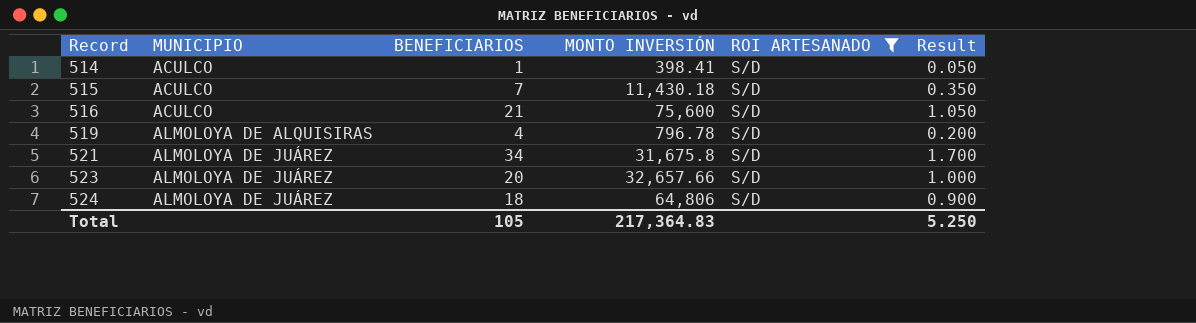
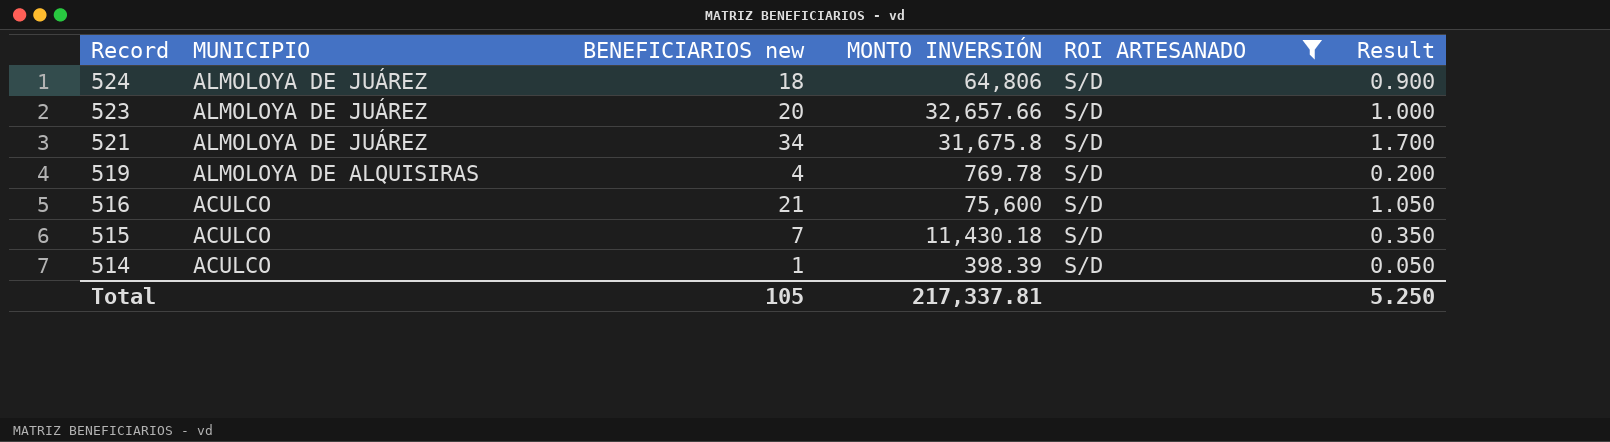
row order: Record ascending -> Record descending
column name: BENEFICIARIOS -> BENEFICIARIOS new
519 | MONTO INVERSIÓN: 796.78 -> 769.78
514 | MONTO INVERSIÓN: 398.41 -> 398.39
Total | MONTO INVERSIÓN: 217,364.83 -> 217,337.81

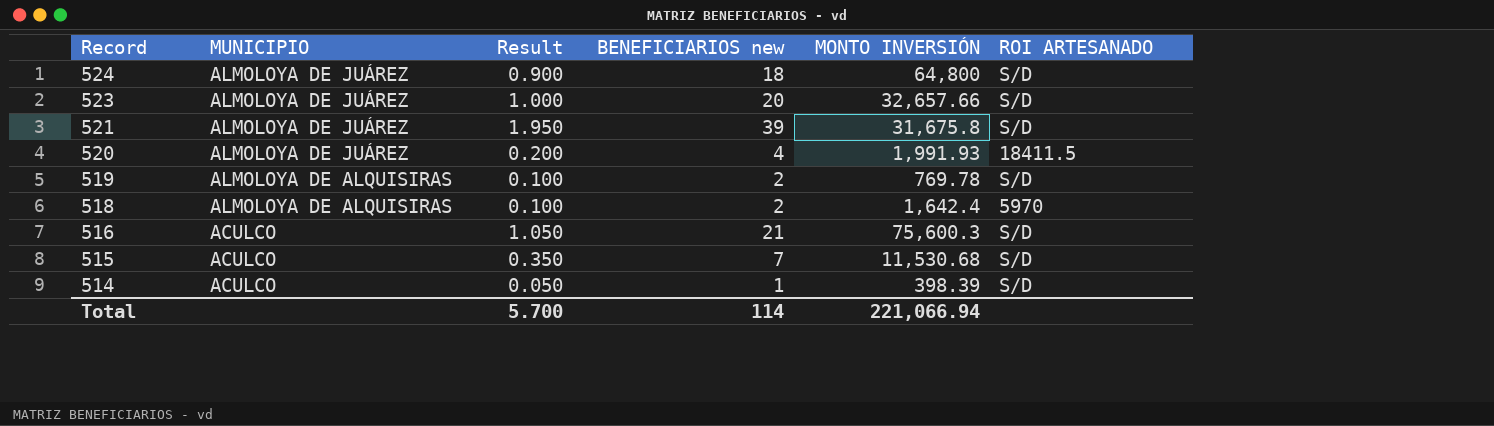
filter: ROI ARTESANADO = S/D -> none
column Result | position: 6 -> 3
524 | MONTO INVERSIÓN: 64,806 -> 64,800
521 | Result: 1.700 -> 1.950
521 | BENEFICIARIOS new: 34 -> 39
519 | Result: 0.200 -> 0.100
519 | BENEFICIARIOS new: 4 -> 2
516 | MONTO INVERSIÓN: 75,600 -> 75,600.3
515 | MONTO INVERSIÓN: 11,430.18 -> 11,530.68
Total | Result: 5.250 -> 5.700
Total | BENEFICIARIOS new: 105 -> 114
Total | MONTO INVERSIÓN: 217,337.81 -> 221,066.94

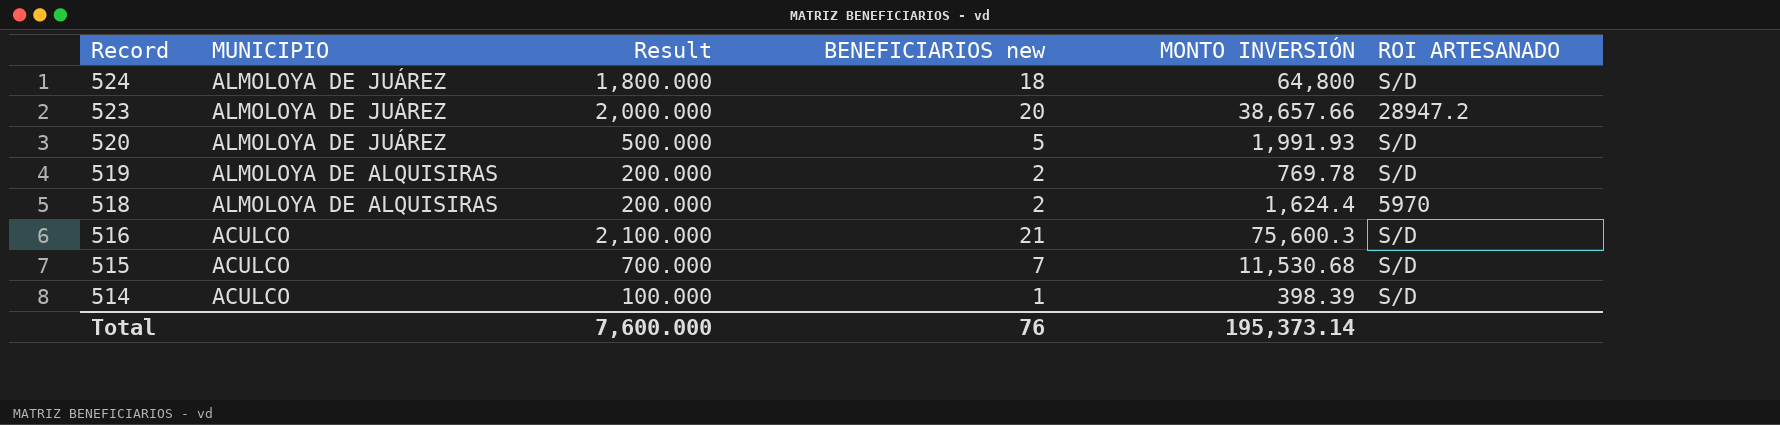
column Result | formula: [BENEFICIARIOS new] * 0.05 -> [BENEFICIARIOS new] * 100
row 521: ALMOLOYA DE JUÁREZ | 1.950 | 39 | 31,675.8 | S/D -> none
523 | MONTO INVERSIÓN: 32,657.66 -> 38,657.66
523 | ROI ARTESANADO: S/D -> 28947.2
520 | BENEFICIARIOS new: 4 -> 5
520 | ROI ARTESANADO: 18411.5 -> S/D
518 | MONTO INVERSIÓN: 1,642.4 -> 1,624.4
Total | Result: 5.700 -> 7,600.000
Total | BENEFICIARIOS new: 114 -> 76
Total | MONTO INVERSIÓN: 221,066.94 -> 195,373.14

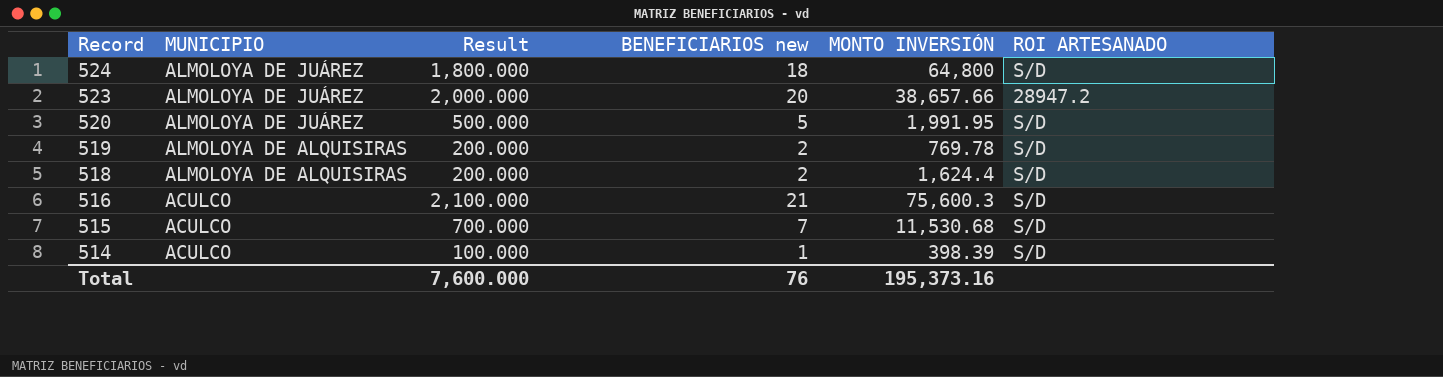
520 | MONTO INVERSIÓN: 1,991.93 -> 1,991.95
518 | ROI ARTESANADO: 5970 -> S/D
Total | MONTO INVERSIÓN: 195,373.14 -> 195,373.16

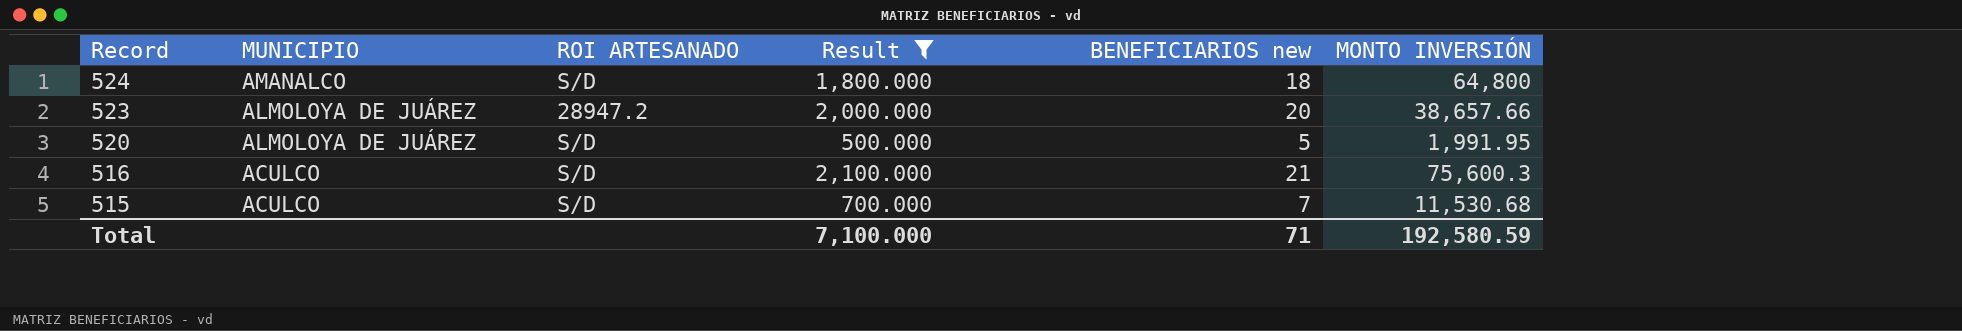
filter: none -> Result >= 500.000
column ROI ARTESANADO | position: 6 -> 3
524 | MUNICIPIO: ALMOLOYA DE JUÁREZ -> AMANALCO
Total | Result: 7,600.000 -> 7,100.000
Total | BENEFICIARIOS new: 76 -> 71
Total | MONTO INVERSIÓN: 195,373.16 -> 192,580.59

